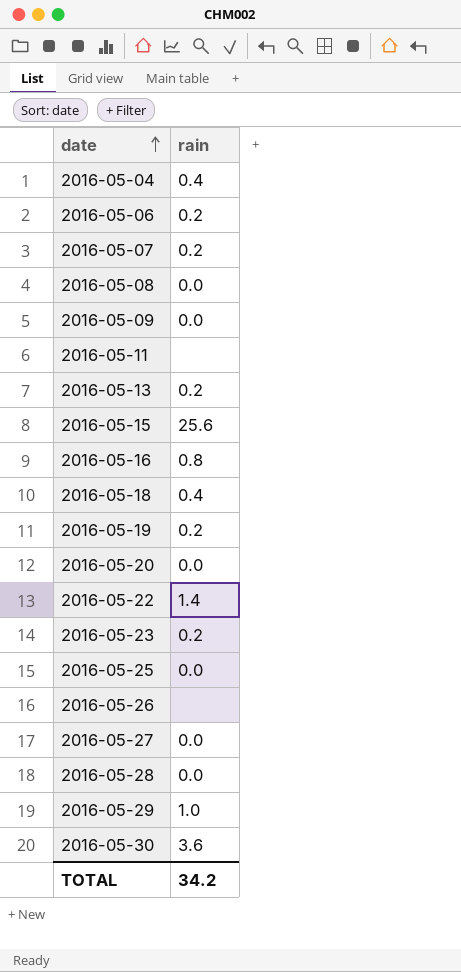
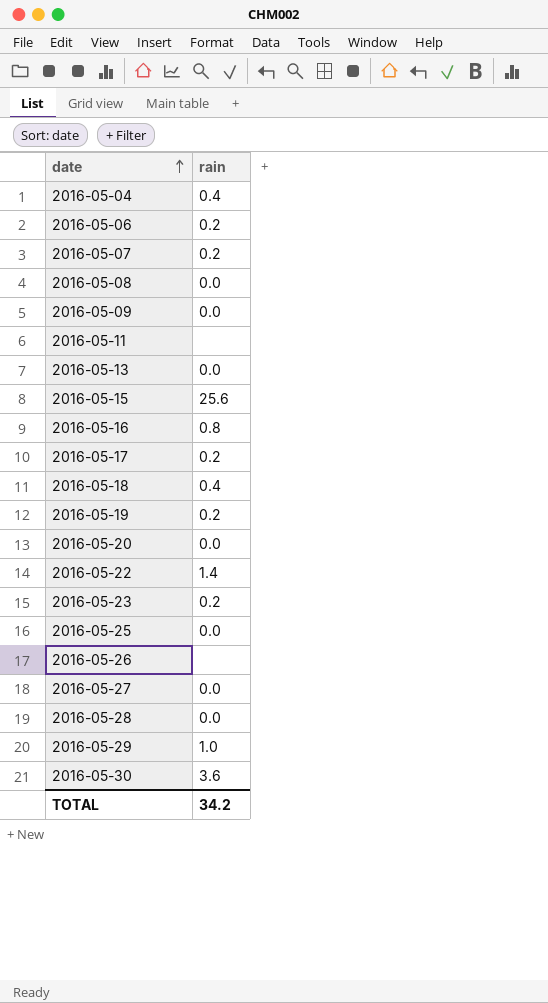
2016-05-13 | rain: 0.2 -> 0.0
row 2016-05-17: none -> 0.2

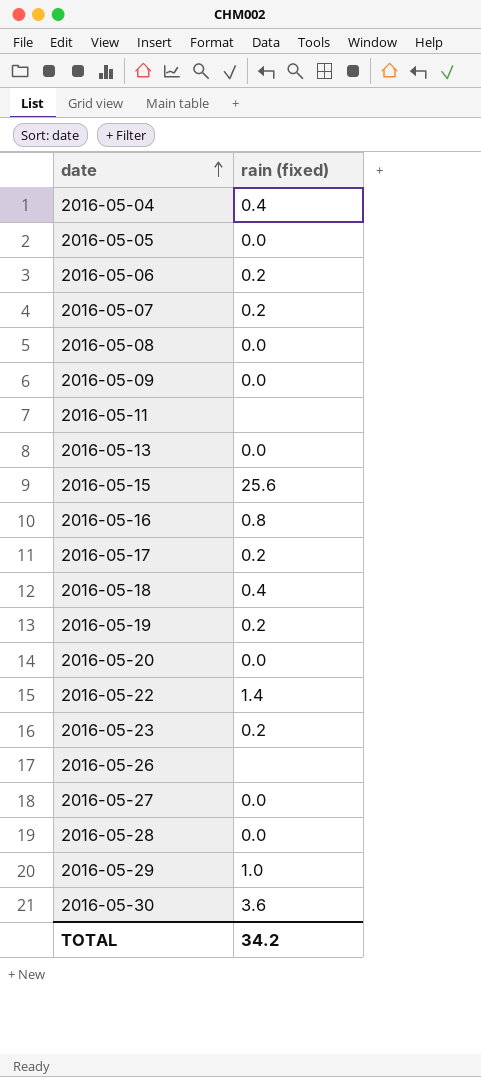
column name: rain -> rain (fixed)
row 2016-05-25: 0.0 -> none
row 2016-05-05: none -> 0.0

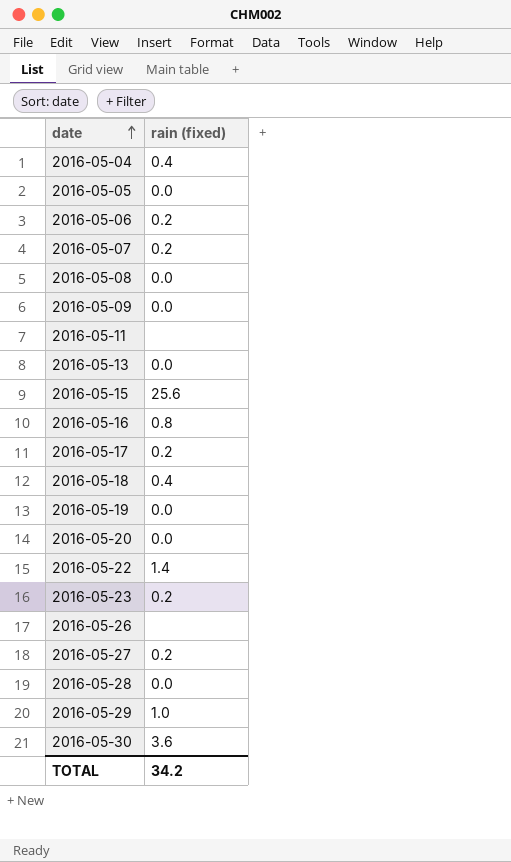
2016-05-19 | rain (fixed): 0.2 -> 0.0
2016-05-27 | rain (fixed): 0.0 -> 0.2

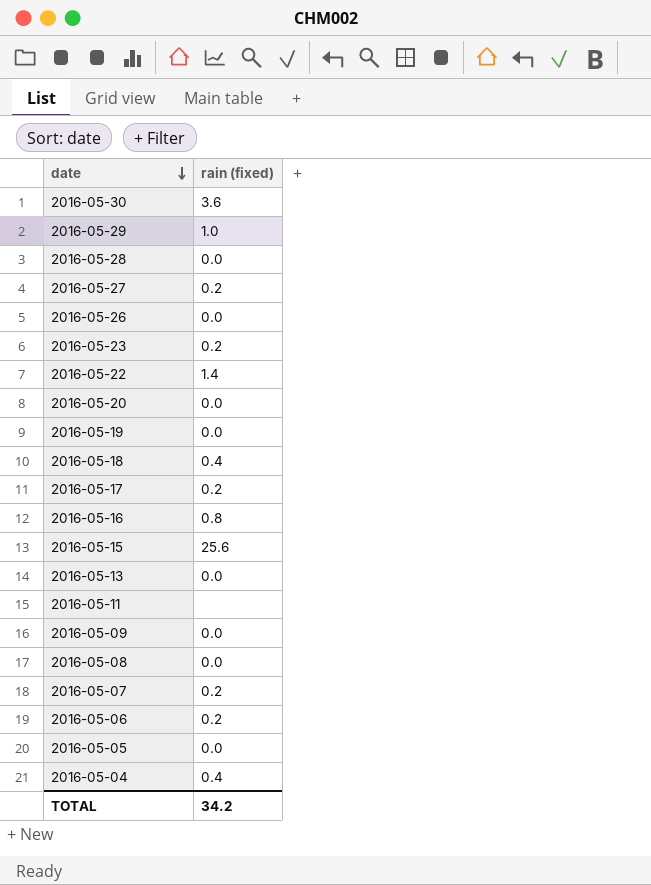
row order: date ascending -> date descending
2016-05-26 | rain (fixed): none -> 0.0

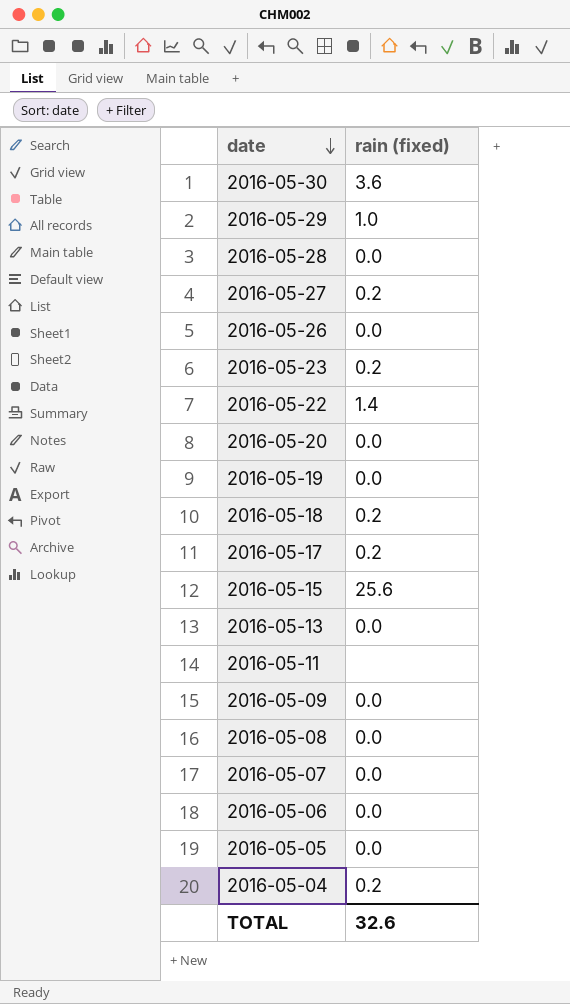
row 2016-05-16: 0.8 -> none
2016-05-18 | rain (fixed): 0.4 -> 0.2
2016-05-07 | rain (fixed): 0.2 -> 0.0
2016-05-06 | rain (fixed): 0.2 -> 0.0
2016-05-04 | rain (fixed): 0.4 -> 0.2
TOTAL | rain (fixed): 34.2 -> 32.6

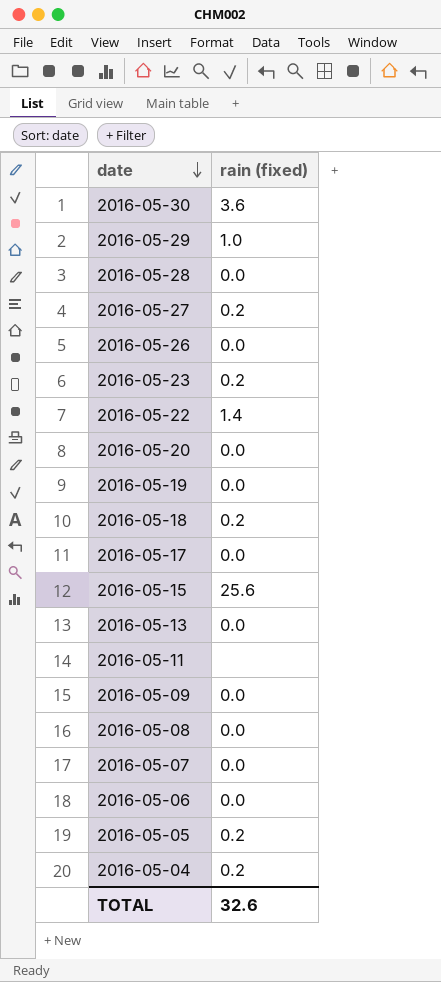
2016-05-17 | rain (fixed): 0.2 -> 0.0
2016-05-05 | rain (fixed): 0.0 -> 0.2

